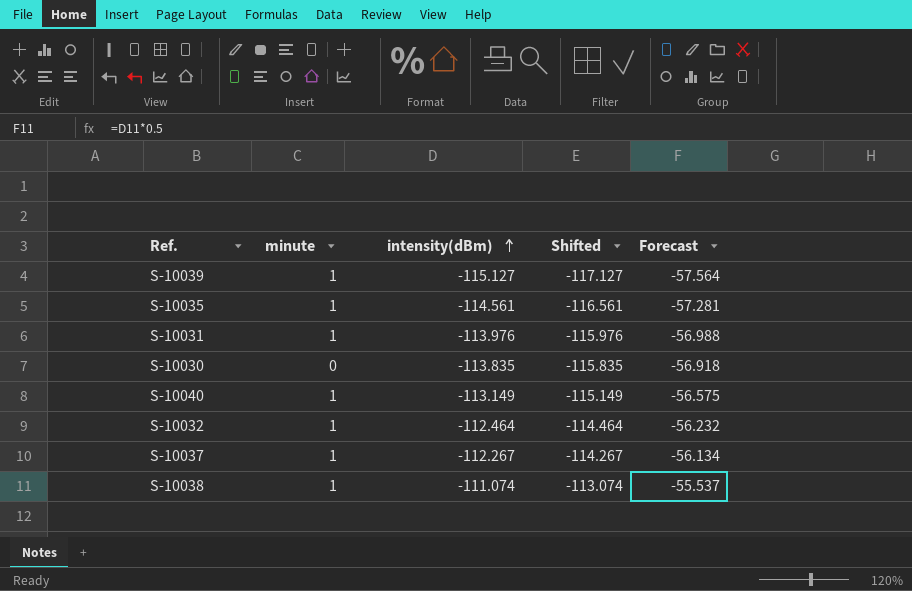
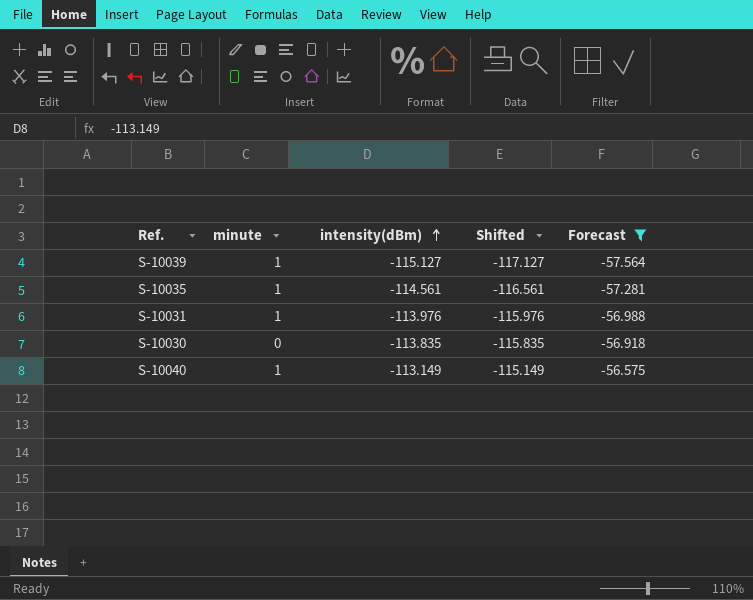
filter: none -> Forecast <= -56.575

